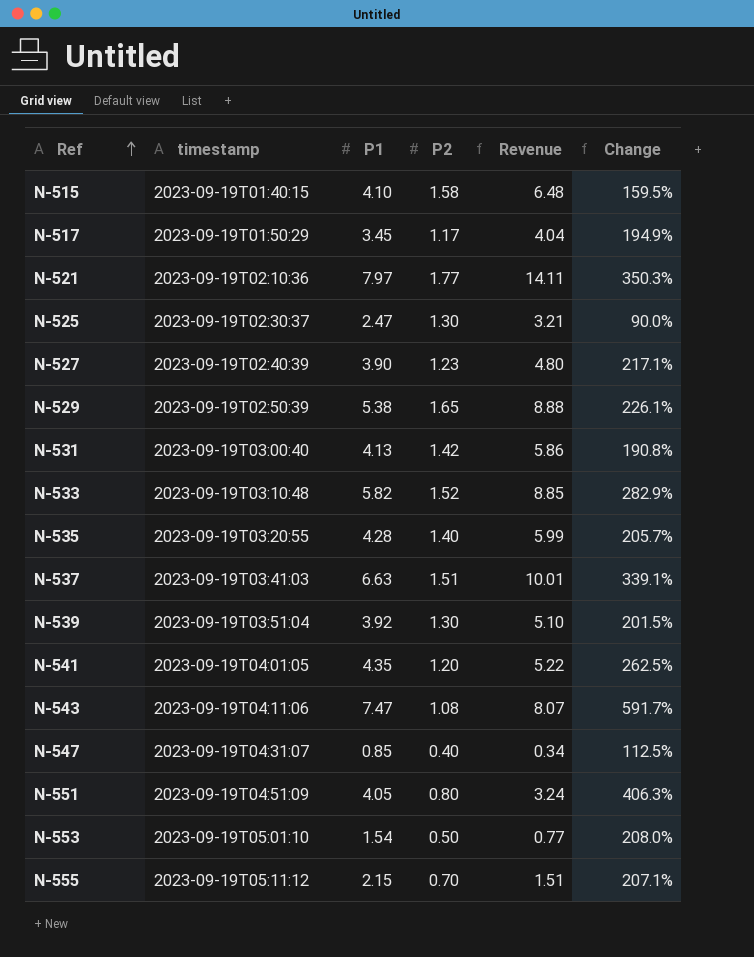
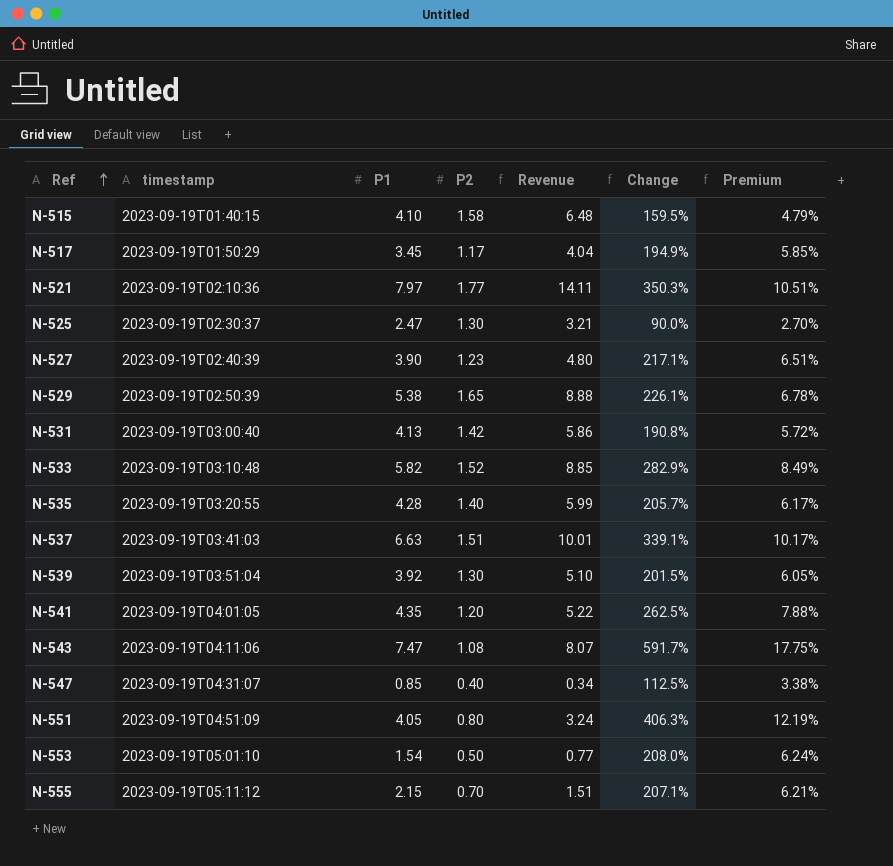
column Premium | formula: none -> [Change] * 0.03

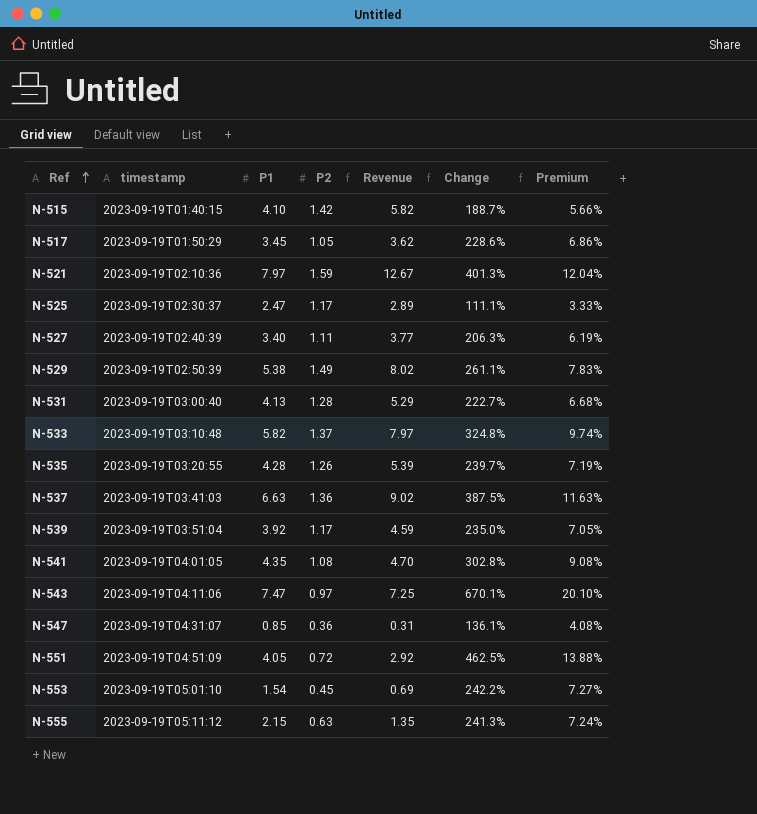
N-515 | P2: 1.58 -> 1.42
N-515 | Revenue: 6.48 -> 5.82
N-515 | Change: 159.5% -> 188.7%
N-515 | Premium: 4.79% -> 5.66%
N-517 | P2: 1.17 -> 1.05
N-517 | Revenue: 4.04 -> 3.62
N-517 | Change: 194.9% -> 228.6%
N-517 | Premium: 5.85% -> 6.86%
N-521 | P2: 1.77 -> 1.59
N-521 | Revenue: 14.11 -> 12.67
N-521 | Change: 350.3% -> 401.3%
N-521 | Premium: 10.51% -> 12.04%
N-525 | P2: 1.30 -> 1.17
N-525 | Revenue: 3.21 -> 2.89
N-525 | Change: 90.0% -> 111.1%
N-525 | Premium: 2.70% -> 3.33%
N-527 | P1: 3.90 -> 3.40
N-527 | P2: 1.23 -> 1.11
N-527 | Revenue: 4.80 -> 3.77
N-527 | Change: 217.1% -> 206.3%
N-527 | Premium: 6.51% -> 6.19%
N-529 | P2: 1.65 -> 1.49
N-529 | Revenue: 8.88 -> 8.02
N-529 | Change: 226.1% -> 261.1%
N-529 | Premium: 6.78% -> 7.83%
N-531 | P2: 1.42 -> 1.28
N-531 | Revenue: 5.86 -> 5.29
N-531 | Change: 190.8% -> 222.7%
N-531 | Premium: 5.72% -> 6.68%
N-533 | P2: 1.52 -> 1.37
N-533 | Revenue: 8.85 -> 7.97
N-533 | Change: 282.9% -> 324.8%
N-533 | Premium: 8.49% -> 9.74%
N-535 | P2: 1.40 -> 1.26
N-535 | Revenue: 5.99 -> 5.39
N-535 | Change: 205.7% -> 239.7%
N-535 | Premium: 6.17% -> 7.19%
N-537 | P2: 1.51 -> 1.36
N-537 | Revenue: 10.01 -> 9.02
N-537 | Change: 339.1% -> 387.5%
N-537 | Premium: 10.17% -> 11.63%
N-539 | P2: 1.30 -> 1.17
N-539 | Revenue: 5.10 -> 4.59
N-539 | Change: 201.5% -> 235.0%
N-539 | Premium: 6.05% -> 7.05%
N-541 | P2: 1.20 -> 1.08
N-541 | Revenue: 5.22 -> 4.70
N-541 | Change: 262.5% -> 302.8%
N-541 | Premium: 7.88% -> 9.08%
N-543 | P2: 1.08 -> 0.97
N-543 | Revenue: 8.07 -> 7.25
N-543 | Change: 591.7% -> 670.1%
N-543 | Premium: 17.75% -> 20.10%
N-547 | P2: 0.40 -> 0.36
N-547 | Revenue: 0.34 -> 0.31
N-547 | Change: 112.5% -> 136.1%
N-547 | Premium: 3.38% -> 4.08%
N-551 | P2: 0.80 -> 0.72
N-551 | Revenue: 3.24 -> 2.92
N-551 | Change: 406.3% -> 462.5%
N-551 | Premium: 12.19% -> 13.88%
N-553 | P2: 0.50 -> 0.45
N-553 | Revenue: 0.77 -> 0.69
N-553 | Change: 208.0% -> 242.2%
N-553 | Premium: 6.24% -> 7.27%
N-555 | P2: 0.70 -> 0.63
N-555 | Revenue: 1.51 -> 1.35
N-555 | Change: 207.1% -> 241.3%
N-555 | Premium: 6.21% -> 7.24%

